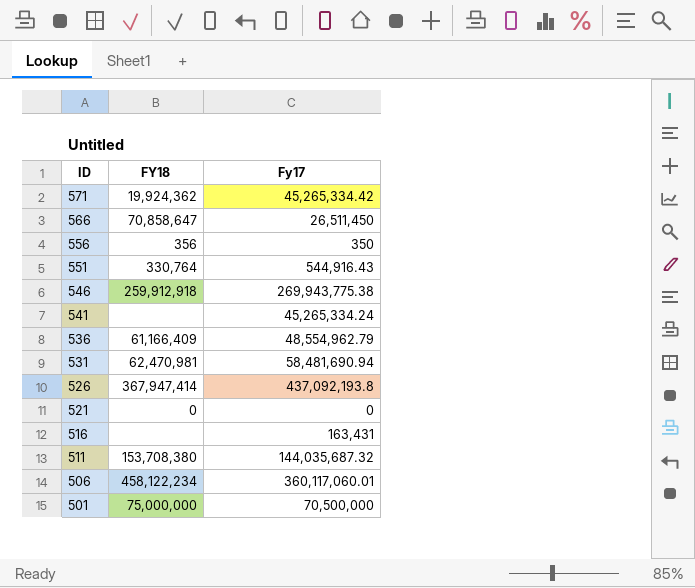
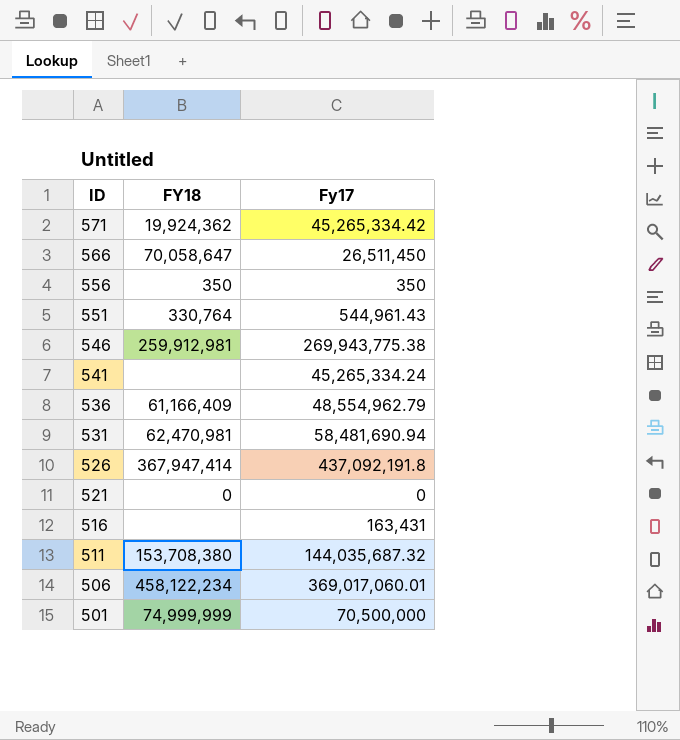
566 | FY18: 70,858,647 -> 70,058,647
556 | FY18: 356 -> 350
551 | Fy17: 544,916.43 -> 544,961.43
546 | FY18: 259,912,918 -> 259,912,981
526 | Fy17: 437,092,193.8 -> 437,092,191.8
506 | Fy17: 360,117,060.01 -> 369,017,060.01
501 | FY18: 75,000,000 -> 74,999,999

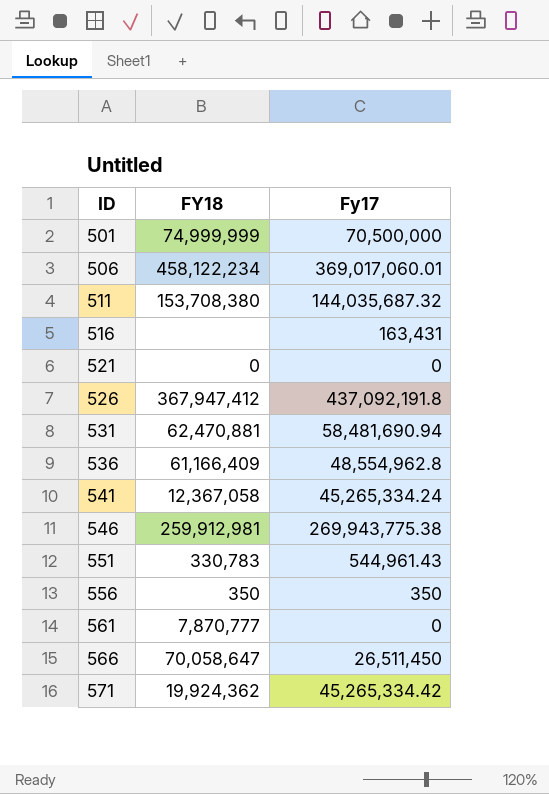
row order: ID descending -> ID ascending
526 | FY18: 367,947,414 -> 367,947,412
531 | FY18: 62,470,981 -> 62,470,881
536 | Fy17: 48,554,962.79 -> 48,554,962.8
541 | FY18: none -> 12,367,058
551 | FY18: 330,764 -> 330,783
row 561: none -> 7,870,777 | 0

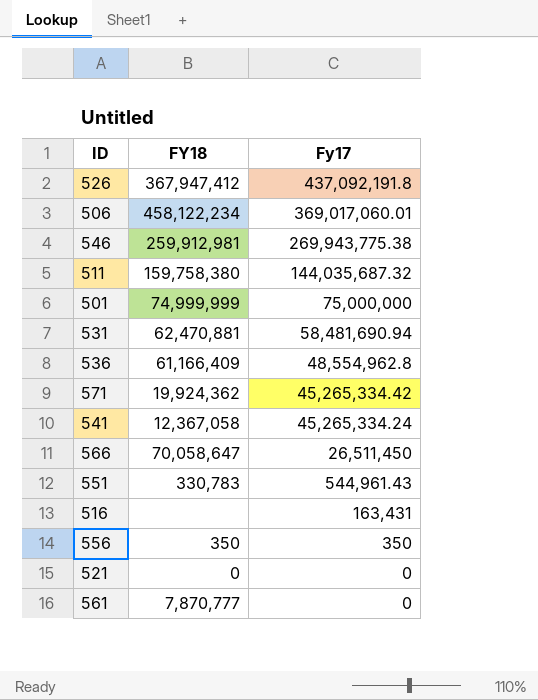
row order: ID ascending -> Fy17 descending
511 | FY18: 153,708,380 -> 159,758,380
501 | Fy17: 70,500,000 -> 75,000,000

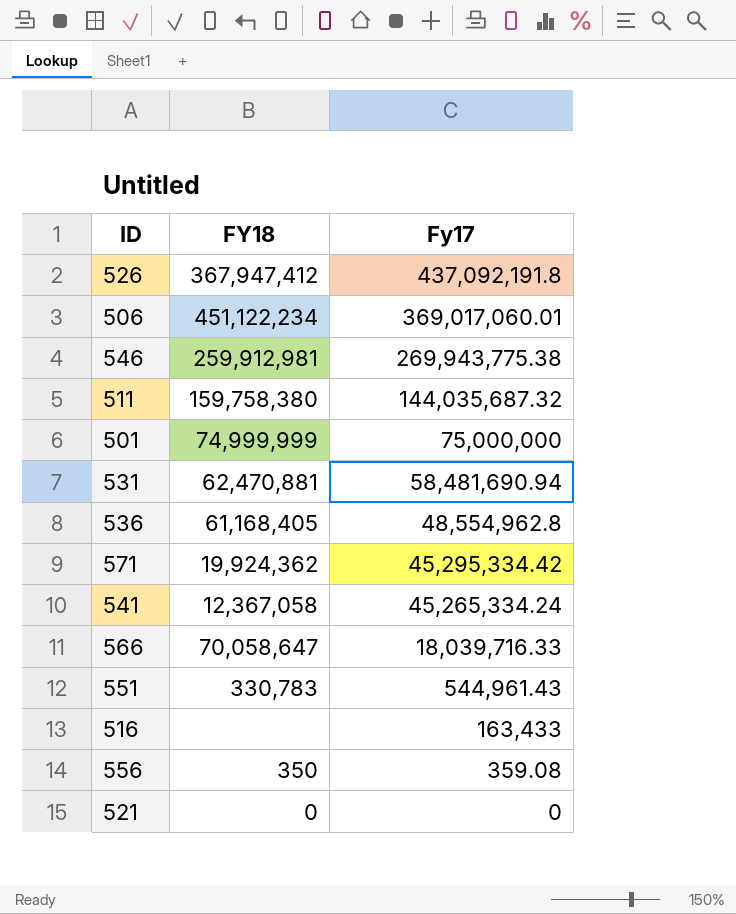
row 561: 7,870,777 | 0 -> none
506 | FY18: 458,122,234 -> 451,122,234
536 | FY18: 61,166,409 -> 61,168,405
571 | Fy17: 45,265,334.42 -> 45,295,334.42
566 | Fy17: 26,511,450 -> 18,039,716.33
516 | Fy17: 163,431 -> 163,433
556 | Fy17: 350 -> 359.08

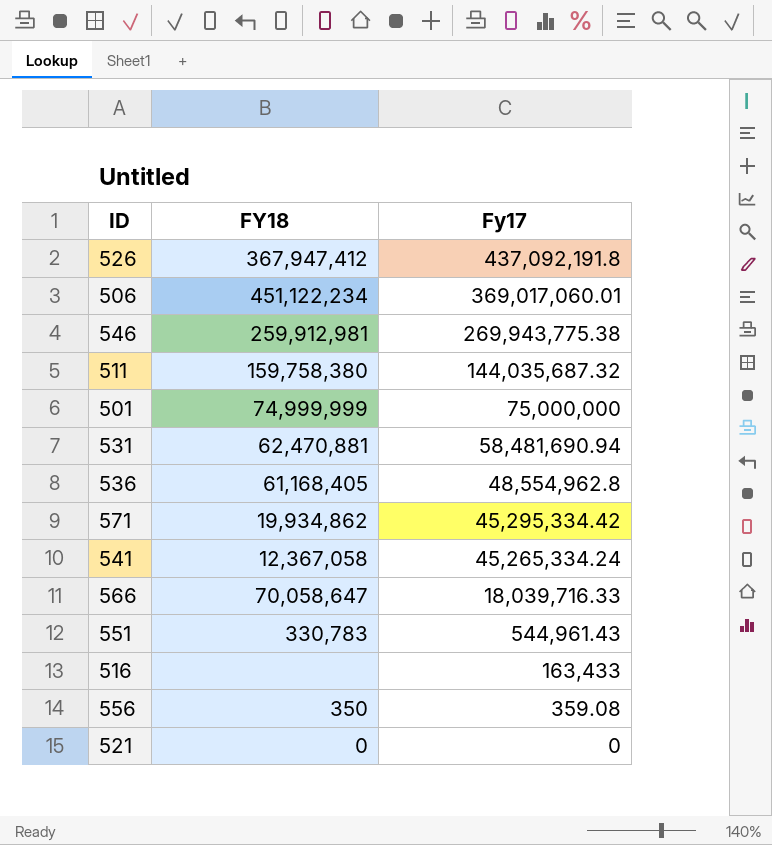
571 | FY18: 19,924,362 -> 19,934,862

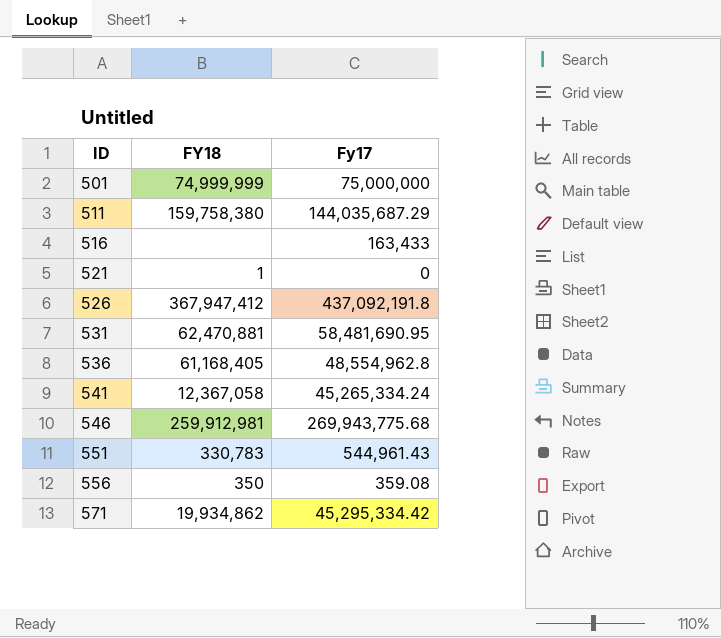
row order: Fy17 descending -> ID ascending
row 506: 451,122,234 | 369,017,060.01 -> none
row 566: 70,058,647 | 18,039,716.33 -> none
511 | Fy17: 144,035,687.32 -> 144,035,687.29
521 | FY18: 0 -> 1
531 | Fy17: 58,481,690.94 -> 58,481,690.95
546 | Fy17: 269,943,775.38 -> 269,943,775.68

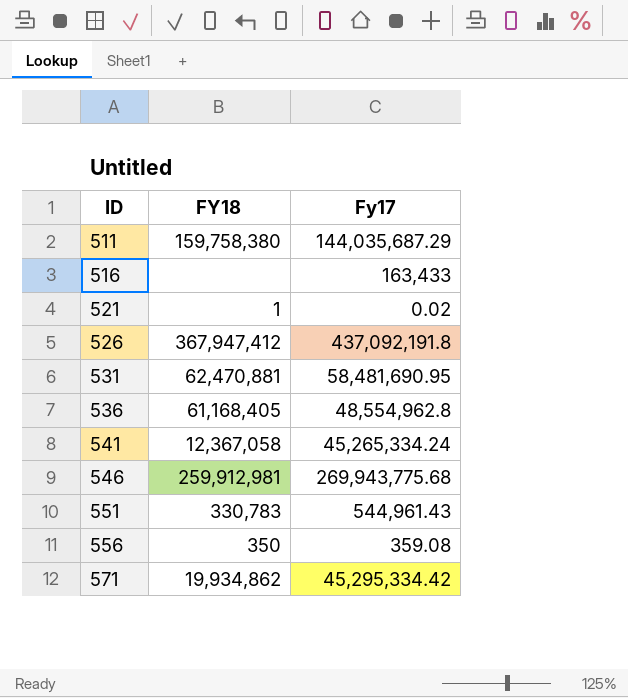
row 501: 74,999,999 | 75,000,000 -> none
521 | Fy17: 0 -> 0.02

